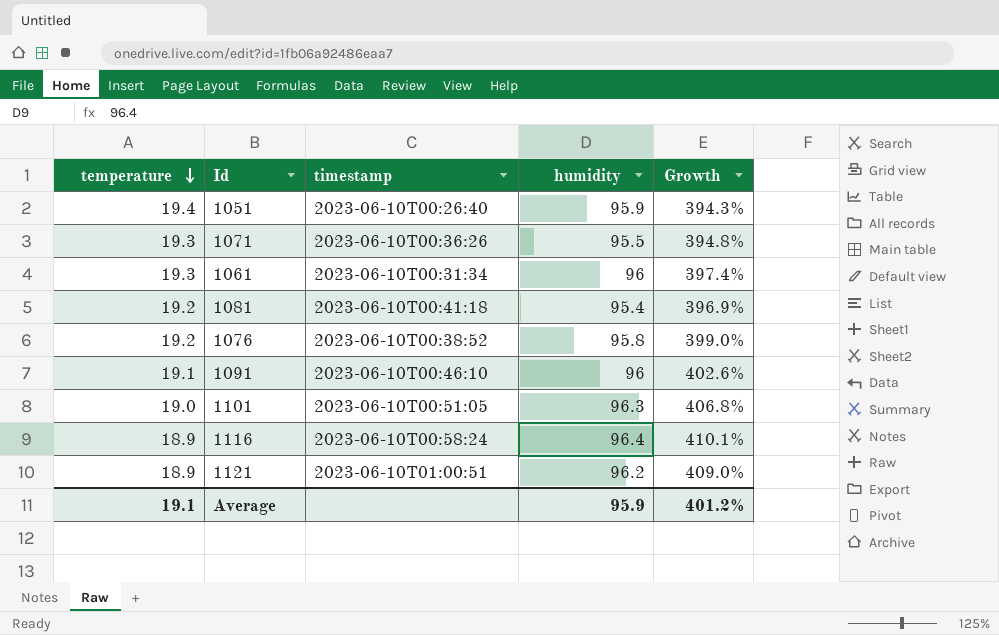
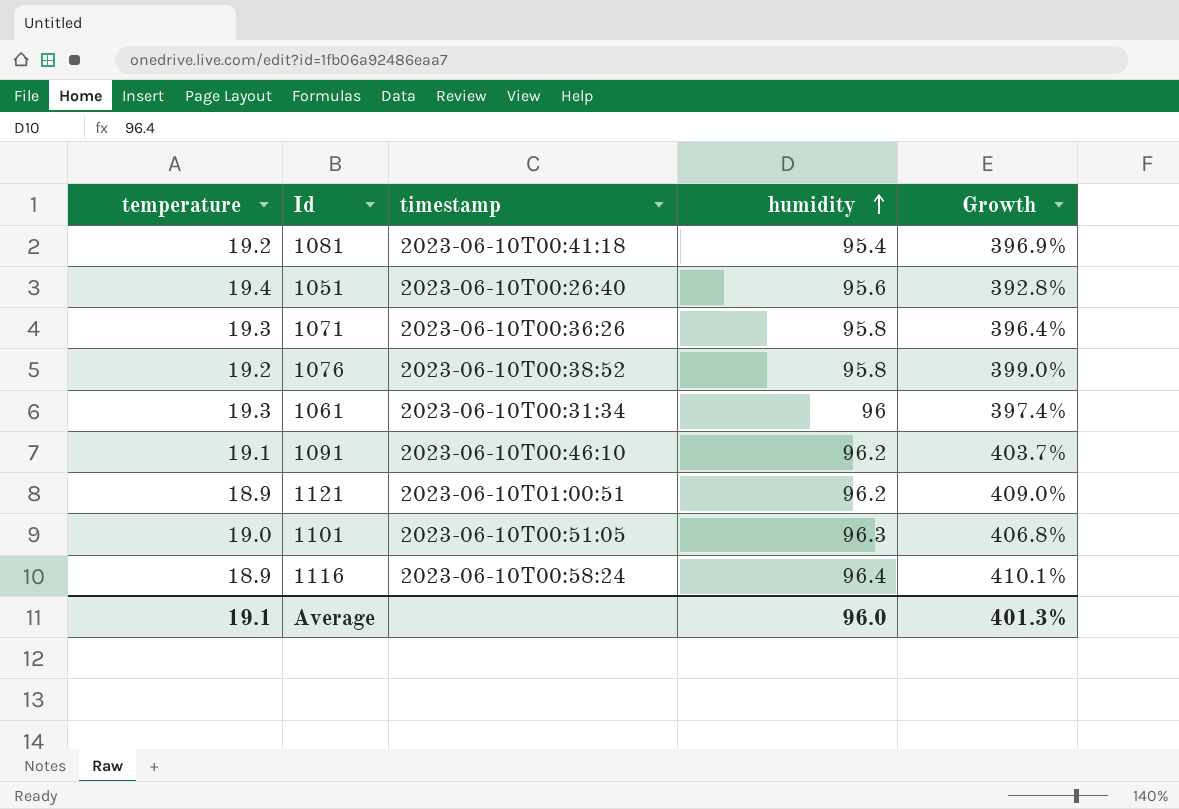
row order: temperature descending -> humidity ascending
1051 | humidity: 95.9 -> 95.6
1051 | Growth: 394.3% -> 392.8%
1071 | humidity: 95.5 -> 95.8
1071 | Growth: 394.8% -> 396.4%
1091 | humidity: 96 -> 96.2
1091 | Growth: 402.6% -> 403.7%
Average | humidity: 95.9 -> 96.0
Average | Growth: 401.2% -> 401.3%

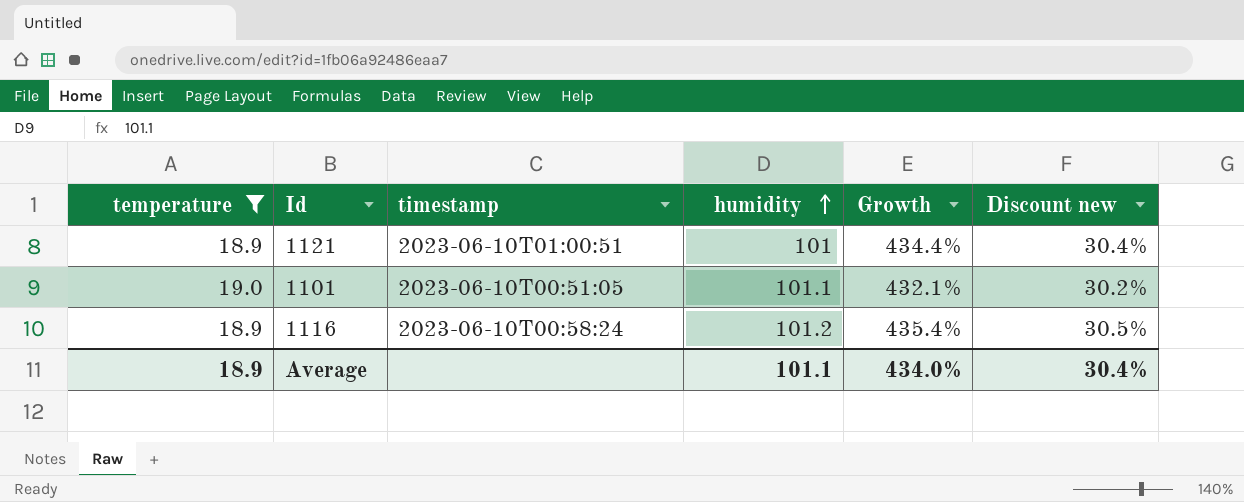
filter: none -> temperature <= 19.0
column Discount new | formula: none -> [Growth] * 0.07
1121 | humidity: 96.2 -> 101
1121 | Growth: 409.0% -> 434.4%
1101 | humidity: 96.3 -> 101.1
1101 | Growth: 406.8% -> 432.1%
1116 | humidity: 96.4 -> 101.2
1116 | Growth: 410.1% -> 435.4%
Average | temperature: 19.1 -> 18.9
Average | humidity: 96.0 -> 101.1
Average | Growth: 401.3% -> 434.0%

